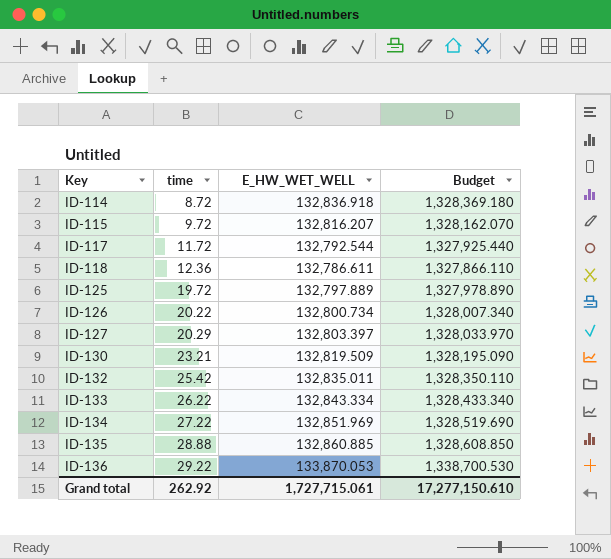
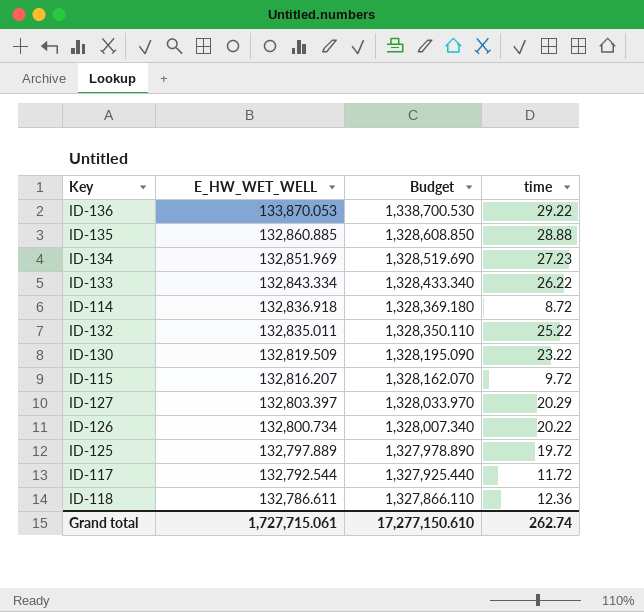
row order: Key ascending -> E_HW_WET_WELL descending
column time | position: 2 -> 4
ID-134 | time: 27.22 -> 27.23
ID-132 | time: 25.42 -> 25.22
ID-130 | time: 23.21 -> 23.22
Grand total | time: 262.92 -> 262.74

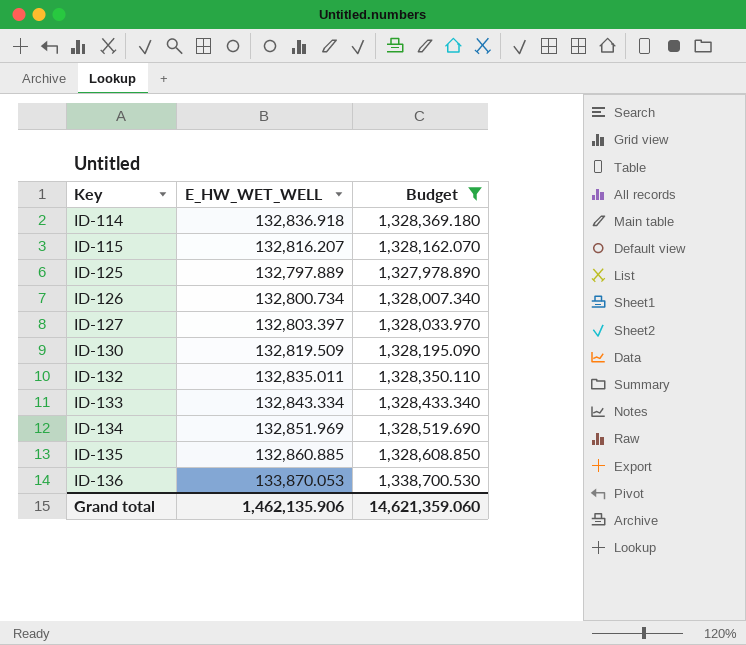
filter: none -> Budget >= 1,327,978.890
row order: E_HW_WET_WELL descending -> Key ascending
column time | position: 4 -> none
Grand total | E_HW_WET_WELL: 1,727,715.061 -> 1,462,135.906
Grand total | Budget: 17,277,150.610 -> 14,621,359.060

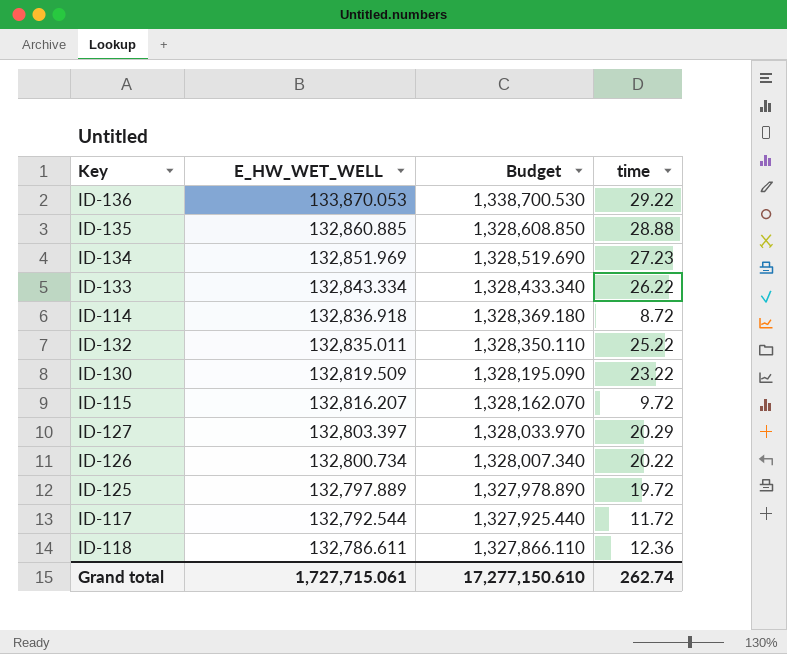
filter: Budget >= 1,327,978.890 -> none
row order: Key ascending -> E_HW_WET_WELL descending
column time | position: none -> 4
Grand total | E_HW_WET_WELL: 1,462,135.906 -> 1,727,715.061
Grand total | Budget: 14,621,359.060 -> 17,277,150.610

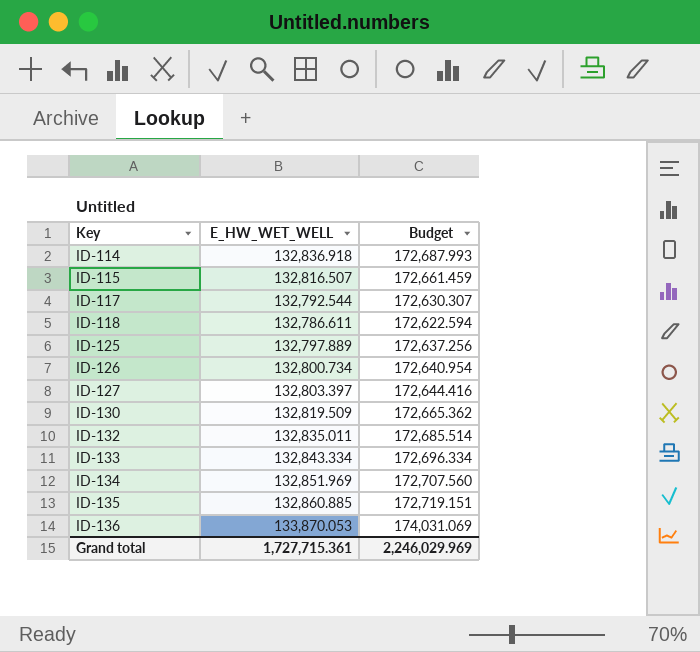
row order: E_HW_WET_WELL descending -> Key ascending
column time | position: 4 -> none
column Budget | formula: [E_HW_WET_WELL] * 10 -> [E_HW_WET_WELL] * 1.3
ID-115 | E_HW_WET_WELL: 132,816.207 -> 132,816.507
Grand total | E_HW_WET_WELL: 1,727,715.061 -> 1,727,715.361
Grand total | Budget: 17,277,150.610 -> 2,246,029.969

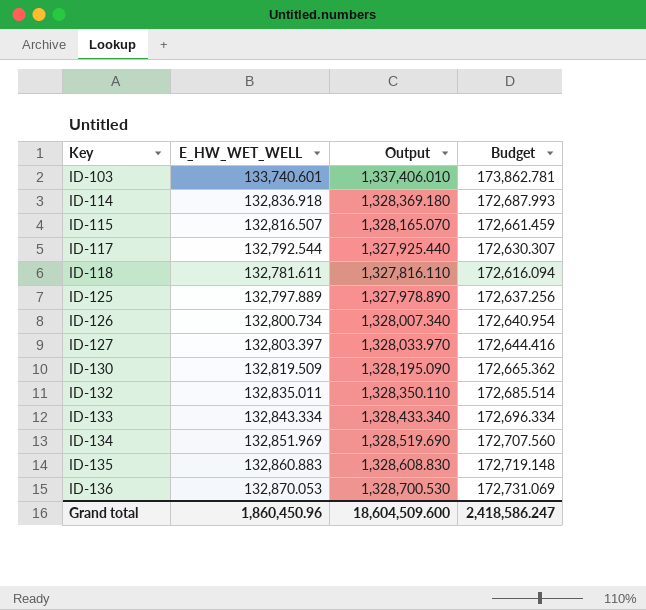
column Output | formula: none -> [E_HW_WET_WELL] * 10
row ID-103: none -> 133,740.601 | 1,337,406.010 | 173,862.781
ID-118 | E_HW_WET_WELL: 132,786.611 -> 132,781.611
ID-118 | Budget: 172,622.594 -> 172,616.094
ID-135 | E_HW_WET_WELL: 132,860.885 -> 132,860.883
ID-135 | Budget: 172,719.151 -> 172,719.148
ID-136 | E_HW_WET_WELL: 133,870.053 -> 132,870.053
ID-136 | Budget: 174,031.069 -> 172,731.069
Grand total | E_HW_WET_WELL: 1,727,715.361 -> 1,860,450.96
Grand total | Budget: 2,246,029.969 -> 2,418,586.247

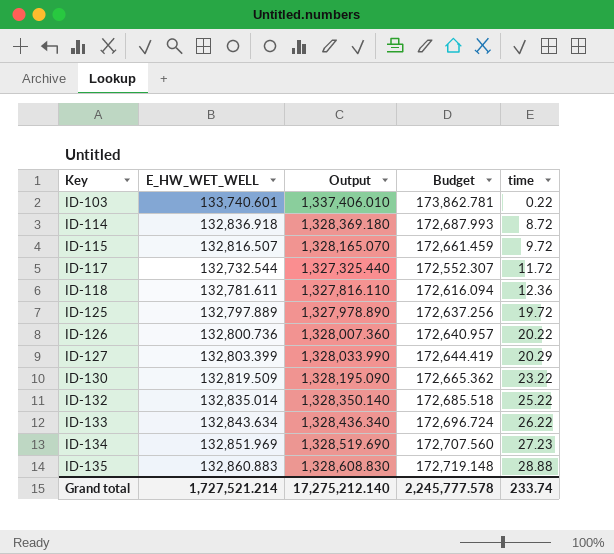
column time | position: none -> 5
row ID-136: 132,870.053 | 1,328,700.530 | 172,731.069 -> none
ID-117 | E_HW_WET_WELL: 132,792.544 -> 132,732.544
ID-117 | Output: 1,327,925.440 -> 1,327,325.440
ID-117 | Budget: 172,630.307 -> 172,552.307
ID-126 | E_HW_WET_WELL: 132,800.734 -> 132,800.736
ID-126 | Output: 1,328,007.340 -> 1,328,007.360
ID-126 | Budget: 172,640.954 -> 172,640.957
ID-127 | E_HW_WET_WELL: 132,803.397 -> 132,803.399
ID-127 | Output: 1,328,033.970 -> 1,328,033.990
ID-127 | Budget: 172,644.416 -> 172,644.419
ID-132 | E_HW_WET_WELL: 132,835.011 -> 132,835.014
ID-132 | Output: 1,328,350.110 -> 1,328,350.140
ID-132 | Budget: 172,685.514 -> 172,685.518
ID-133 | E_HW_WET_WELL: 132,843.334 -> 132,843.634
ID-133 | Output: 1,328,433.340 -> 1,328,436.340
ID-133 | Budget: 172,696.334 -> 172,696.724
Grand total | E_HW_WET_WELL: 1,860,450.96 -> 1,727,521.214
Grand total | Output: 18,604,509.600 -> 17,275,212.140
Grand total | Budget: 2,418,586.247 -> 2,245,777.578

